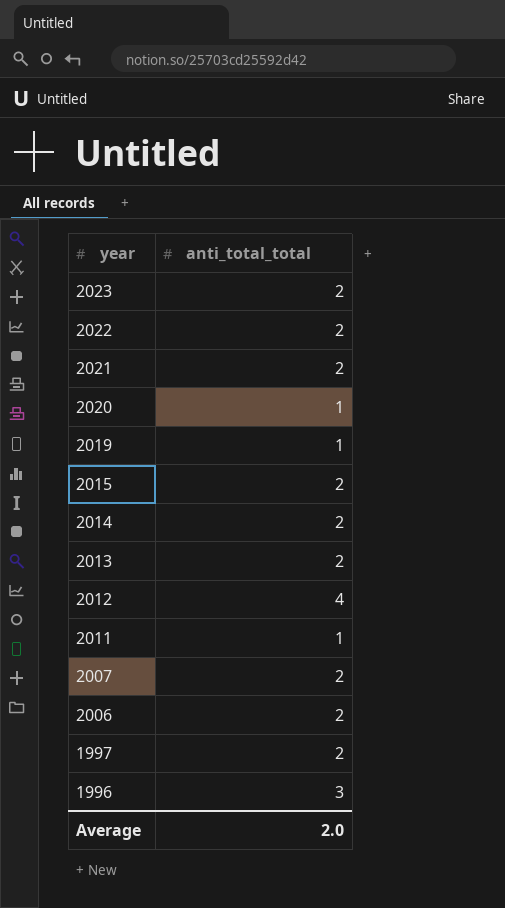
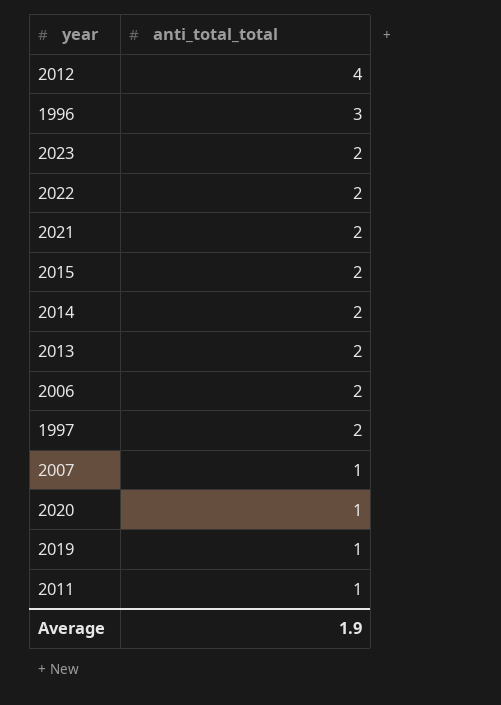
row order: year descending -> anti_total_total descending
2007 | anti_total_total: 2 -> 1
Average | anti_total_total: 2.0 -> 1.9

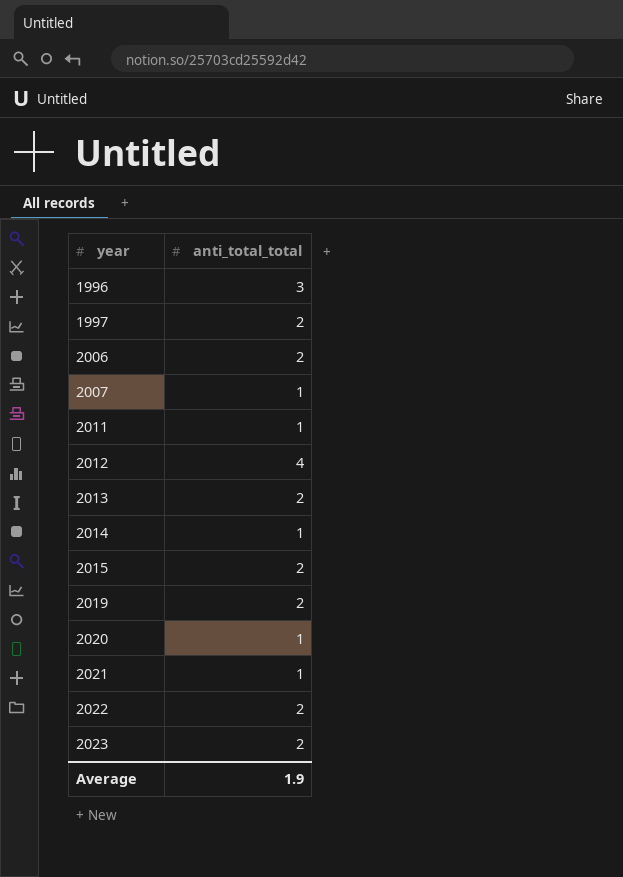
row order: anti_total_total descending -> year ascending
2014 | anti_total_total: 2 -> 1
2019 | anti_total_total: 1 -> 2
2021 | anti_total_total: 2 -> 1

